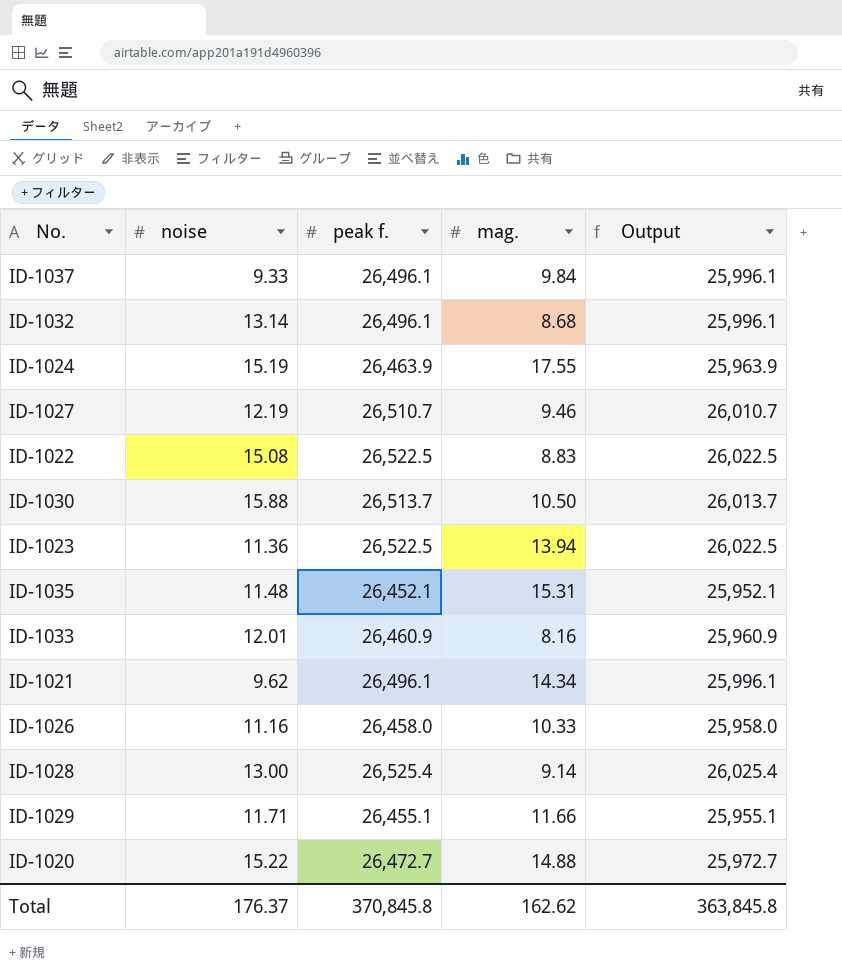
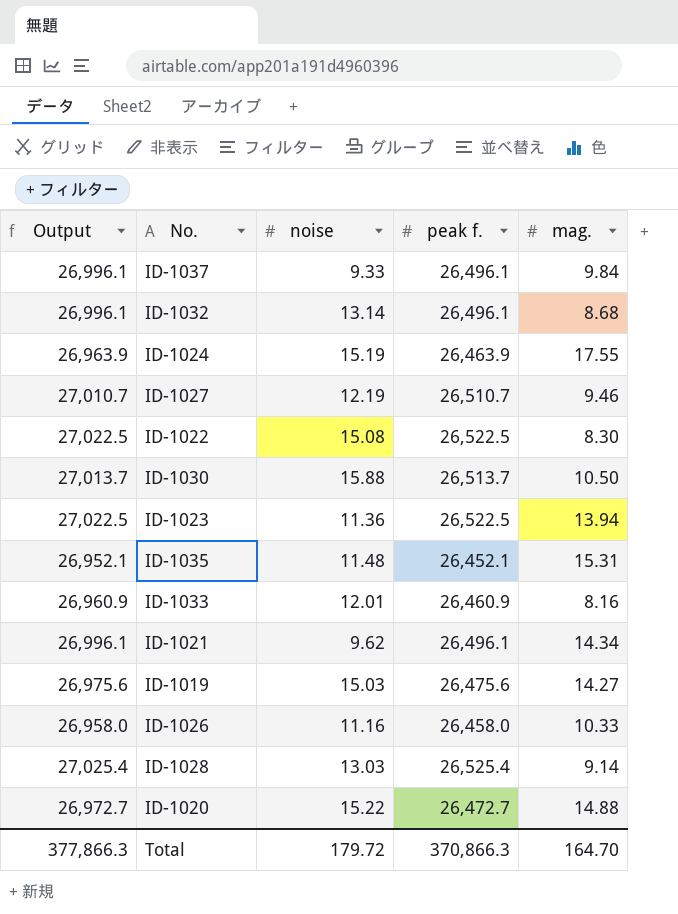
column Output | formula: [peak f.] - 500 -> [peak f.] + 500
column Output | position: 5 -> 1
row ID-1029: 11.71 | 26,455.1 | 11.66 | 25,955.1 -> none
ID-1022 | mag.: 8.83 -> 8.30
row ID-1019: none -> 26,975.6 | 15.03 | 26,475.6 | 14.27
ID-1028 | noise: 13.00 -> 13.03
Total | Output: 363,845.8 -> 377,866.3
Total | noise: 176.37 -> 179.72
Total | peak f.: 370,845.8 -> 370,866.3
Total | mag.: 162.62 -> 164.70

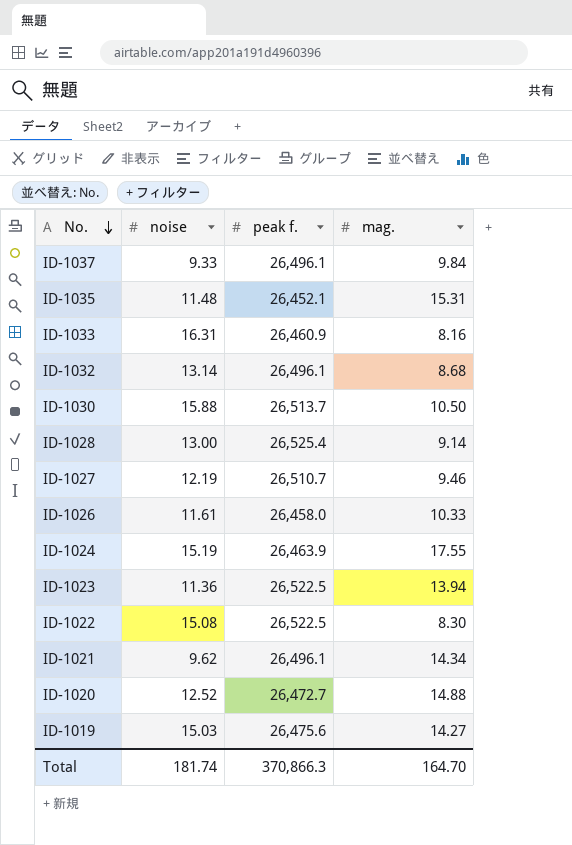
row order: none -> No. descending
column Output | formula: [peak f.] + 500 -> none
ID-1033 | noise: 12.01 -> 16.31
ID-1028 | noise: 13.03 -> 13.00
ID-1026 | noise: 11.16 -> 11.61
ID-1020 | noise: 15.22 -> 12.52
Total | noise: 179.72 -> 181.74

